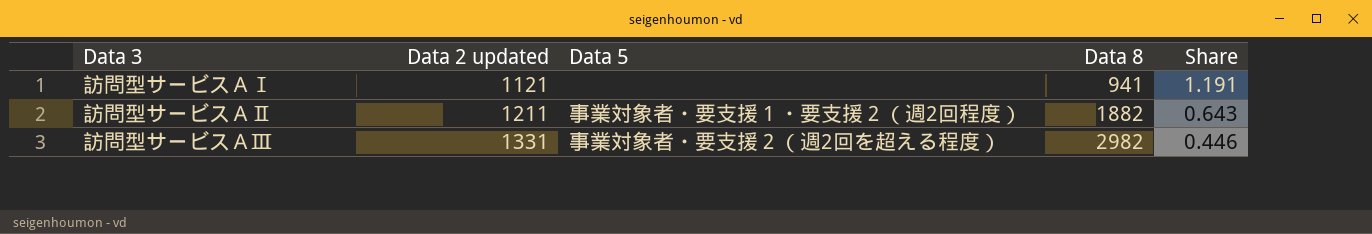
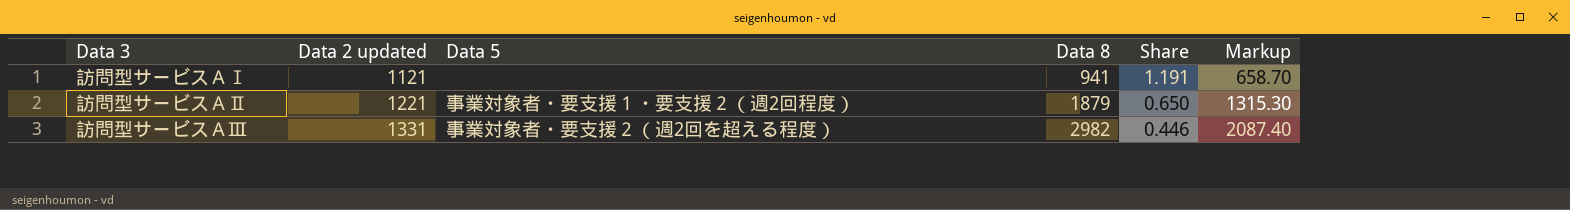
column Markup | formula: none -> [Data 8] * 0.7
訪問型サービスＡⅡ | Data 2 updated: 1211 -> 1221
訪問型サービスＡⅡ | Data 8: 1882 -> 1879
訪問型サービスＡⅡ | Share: 0.643 -> 0.650

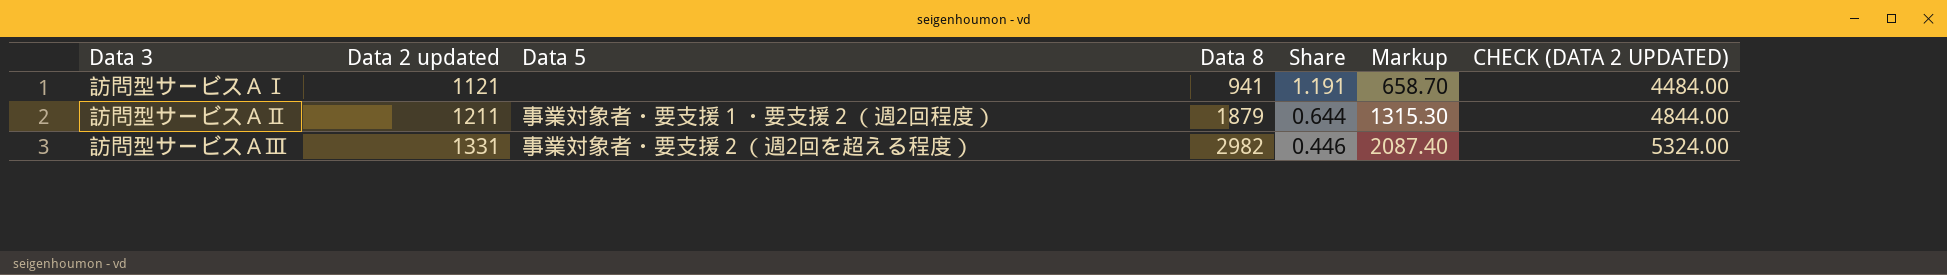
column CHECK (DATA 2 UPDATED) | formula: none -> [Data 2 updated] * 4
訪問型サービスＡⅡ | Data 2 updated: 1221 -> 1211
訪問型サービスＡⅡ | Share: 0.650 -> 0.644

